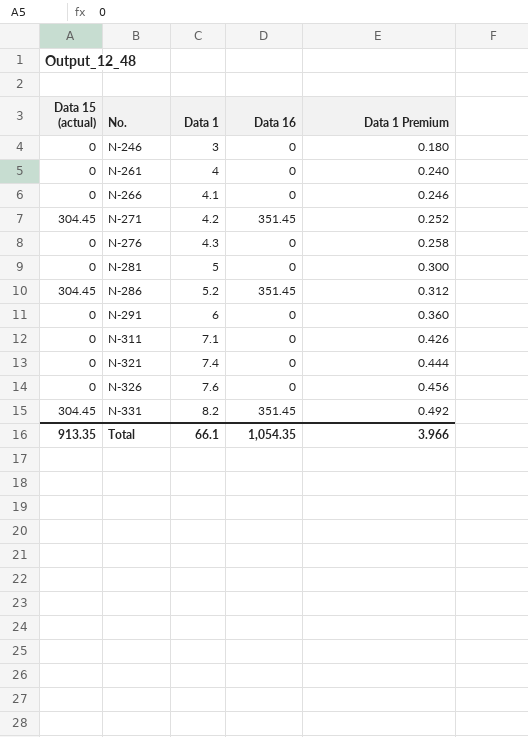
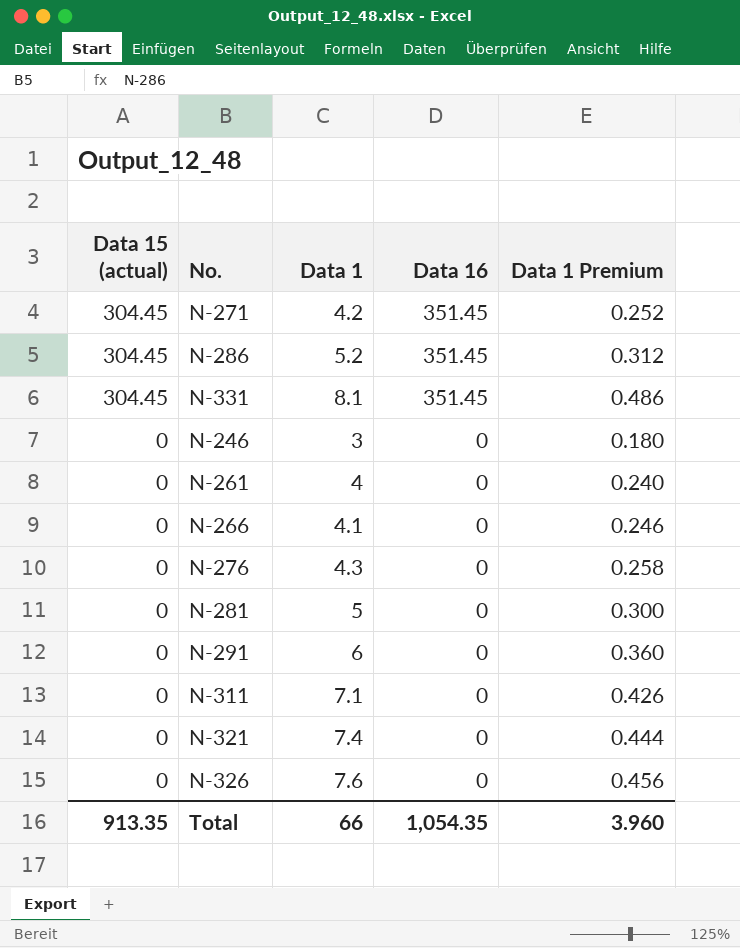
row order: No. ascending -> Data 15 (actual) descending
N-331 | Data 1: 8.2 -> 8.1
N-331 | Data 1 Premium: 0.492 -> 0.486
Total | Data 1: 66.1 -> 66
Total | Data 1 Premium: 3.966 -> 3.960

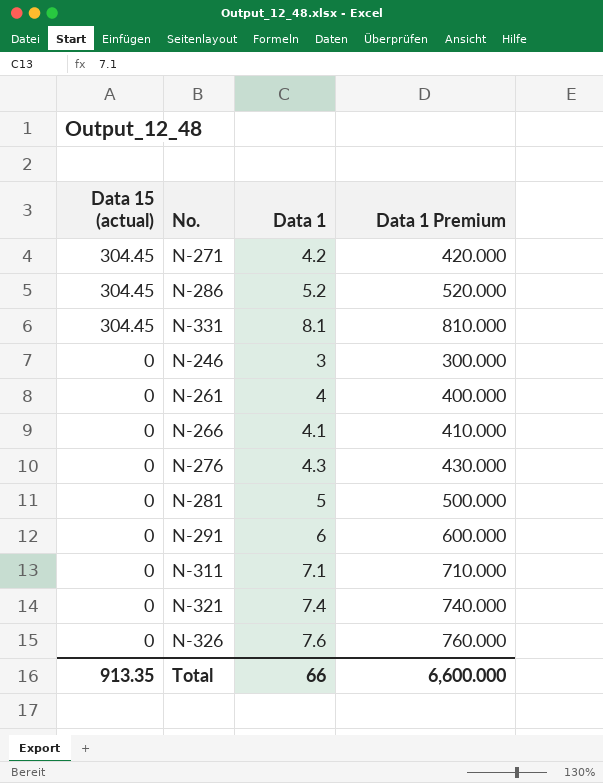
column Data 16 | position: 4 -> none
column Data 1 Premium | formula: [Data 1] * 0.06 -> [Data 1] * 100
Total | Data 1 Premium: 3.960 -> 6,600.000

